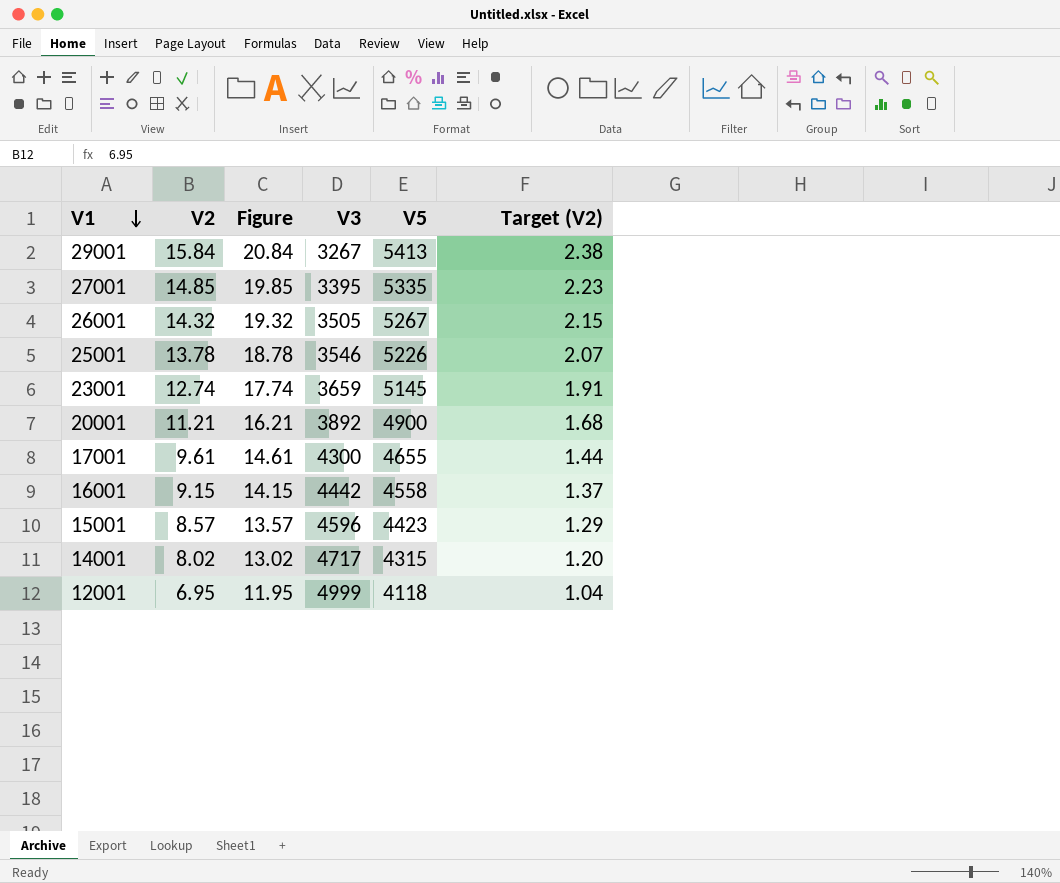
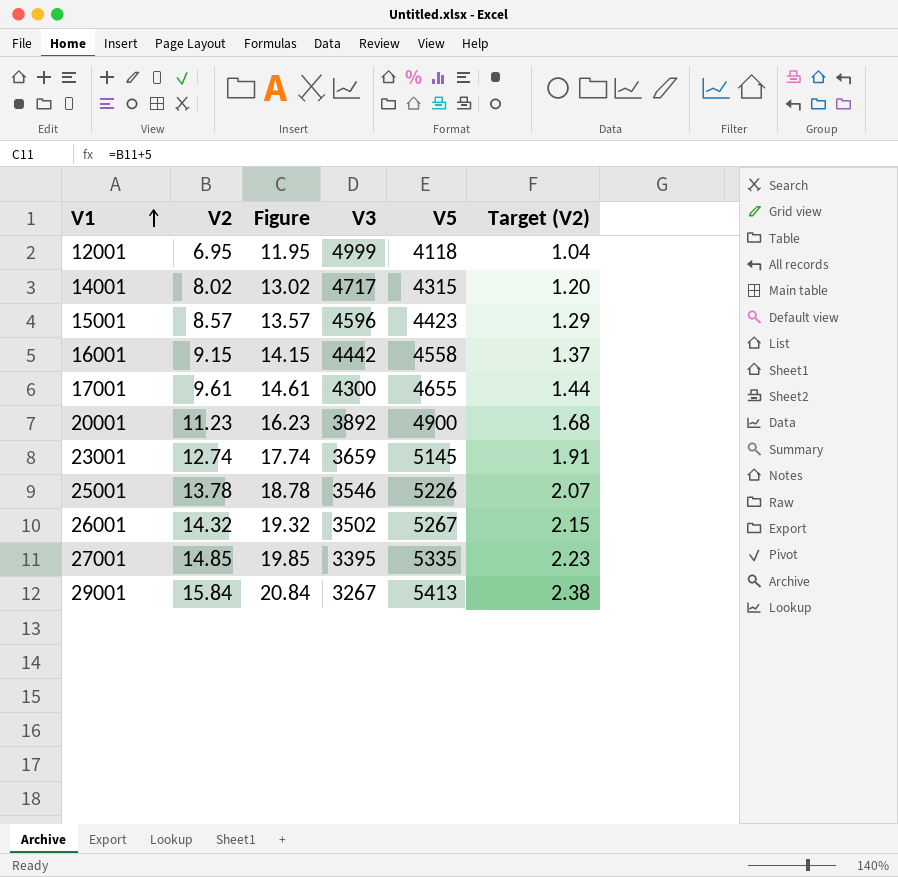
row order: V1 descending -> V1 ascending
20001 | V2: 11.21 -> 11.23
20001 | Figure: 16.21 -> 16.23
26001 | V3: 3505 -> 3502

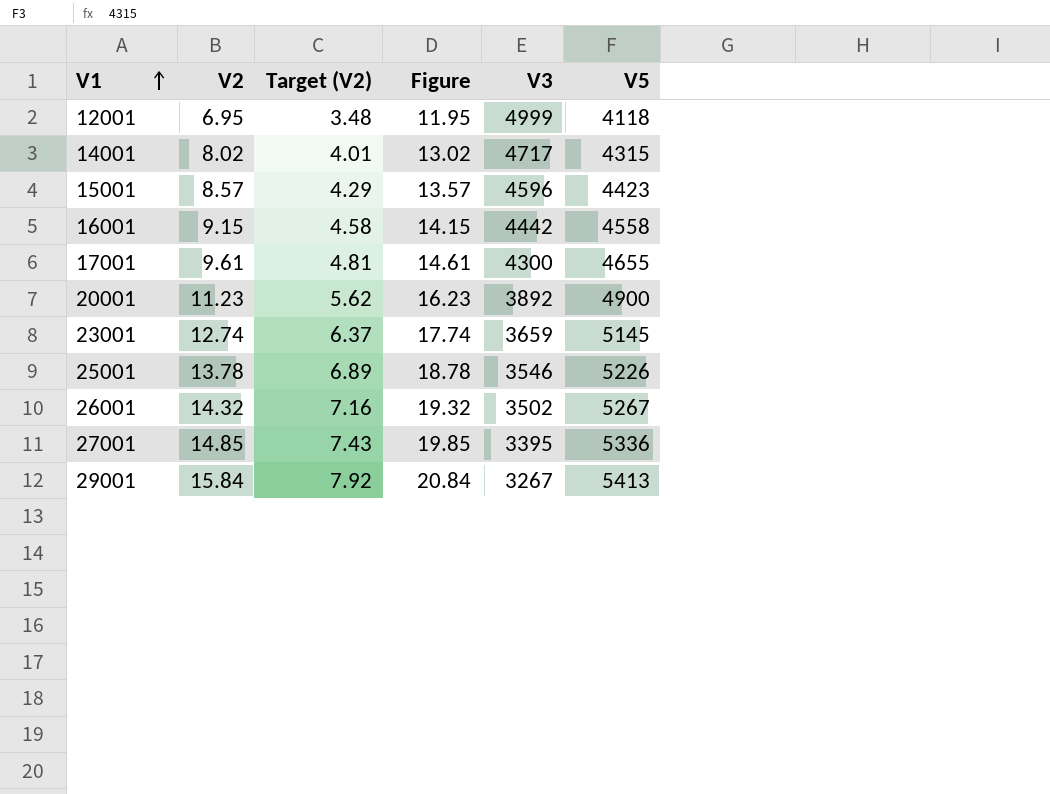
column Target (V2) | formula: [V2] * 0.15 -> [V2] * 0.5
column Target (V2) | position: 6 -> 3
27001 | V5: 5335 -> 5336

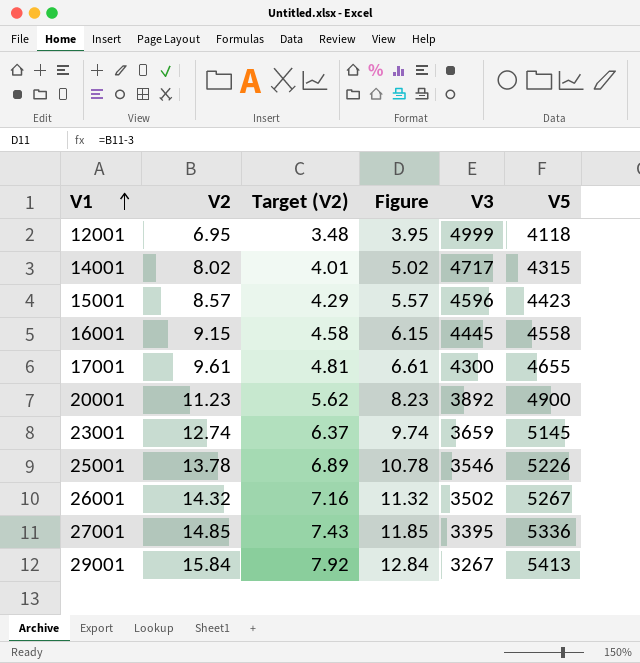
column Figure | formula: [V2] + 5 -> [V2] - 3
16001 | V3: 4442 -> 4445

